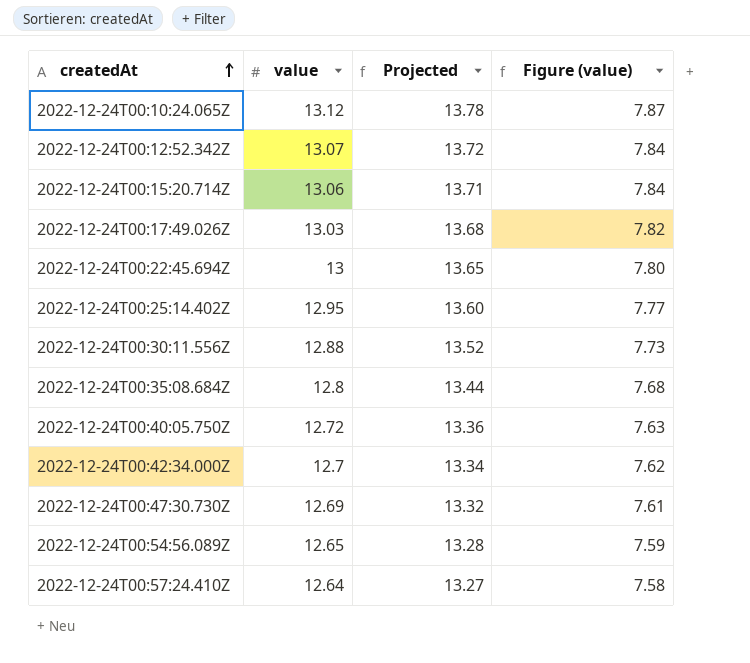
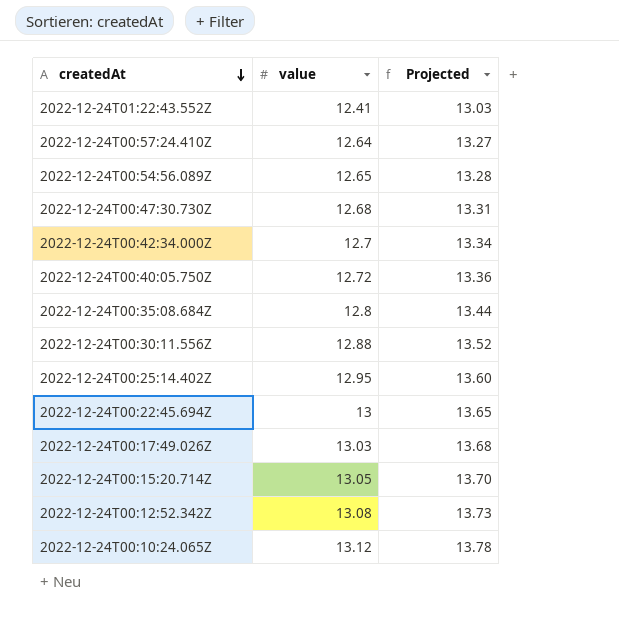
row order: createdAt ascending -> createdAt descending
column Figure (value) | formula: [value] * 0.6 -> none
row 2022-12-24T01:22:43.552Z: none -> 12.41 | 13.03
2022-12-24T00:47:30.730Z | value: 12.69 -> 12.68
2022-12-24T00:47:30.730Z | Projected: 13.32 -> 13.31
2022-12-24T00:15:20.714Z | value: 13.06 -> 13.05
2022-12-24T00:15:20.714Z | Projected: 13.71 -> 13.70
2022-12-24T00:12:52.342Z | value: 13.07 -> 13.08
2022-12-24T00:12:52.342Z | Projected: 13.72 -> 13.73

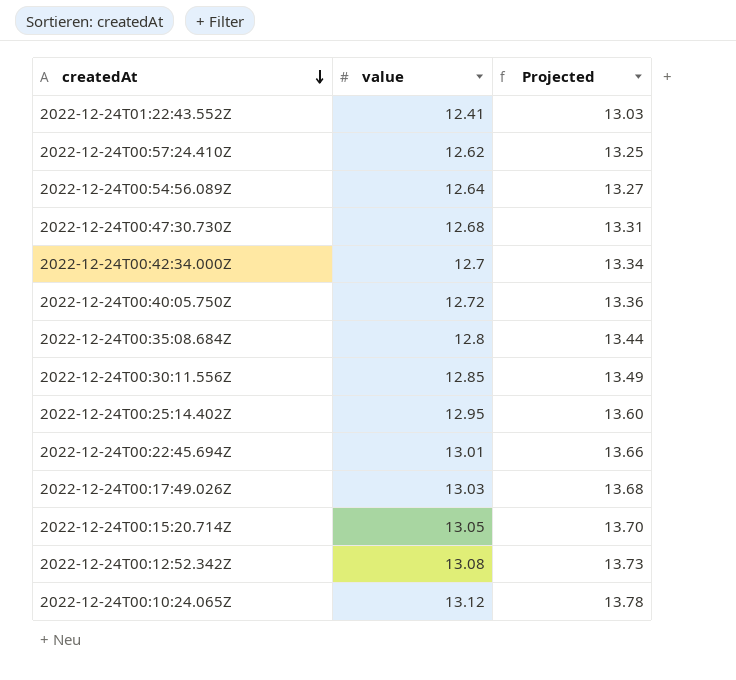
2022-12-24T00:57:24.410Z | value: 12.64 -> 12.62
2022-12-24T00:57:24.410Z | Projected: 13.27 -> 13.25
2022-12-24T00:54:56.089Z | value: 12.65 -> 12.64
2022-12-24T00:54:56.089Z | Projected: 13.28 -> 13.27
2022-12-24T00:30:11.556Z | value: 12.88 -> 12.85
2022-12-24T00:30:11.556Z | Projected: 13.52 -> 13.49
2022-12-24T00:22:45.694Z | value: 13 -> 13.01
2022-12-24T00:22:45.694Z | Projected: 13.65 -> 13.66

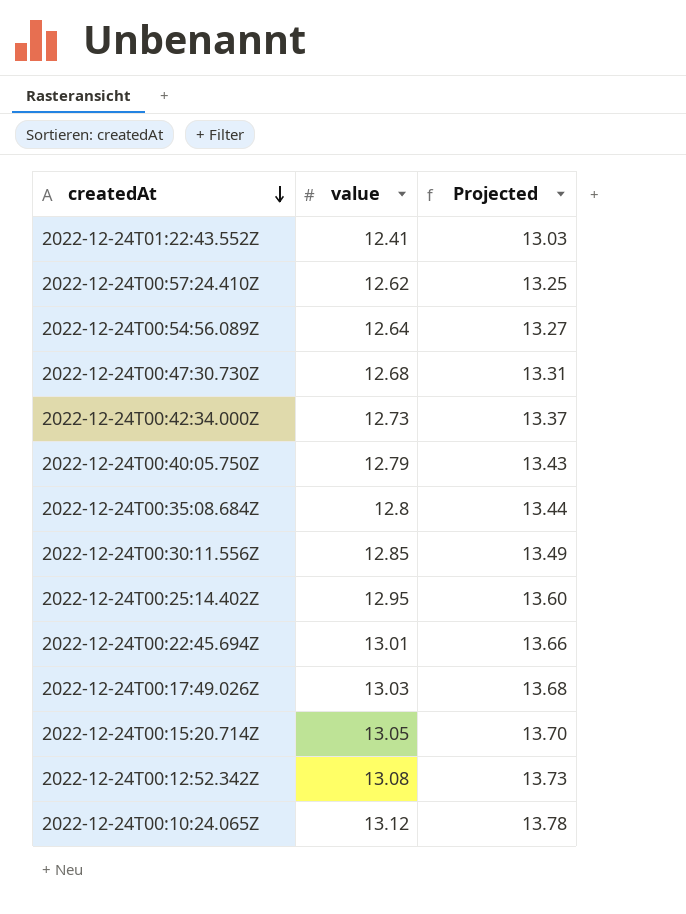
2022-12-24T00:42:34.000Z | value: 12.7 -> 12.73
2022-12-24T00:42:34.000Z | Projected: 13.34 -> 13.37
2022-12-24T00:40:05.750Z | value: 12.72 -> 12.79
2022-12-24T00:40:05.750Z | Projected: 13.36 -> 13.43

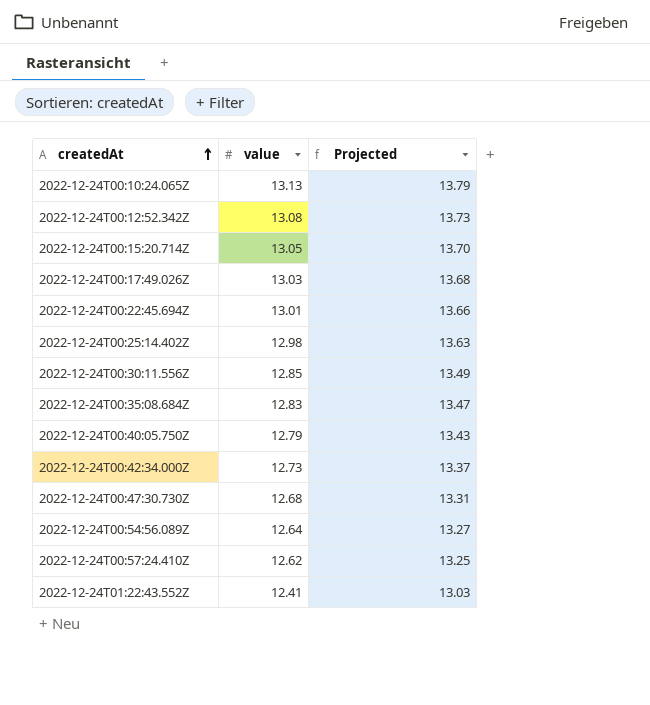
row order: createdAt descending -> createdAt ascending
2022-12-24T00:10:24.065Z | value: 13.12 -> 13.13
2022-12-24T00:10:24.065Z | Projected: 13.78 -> 13.79
2022-12-24T00:25:14.402Z | value: 12.95 -> 12.98
2022-12-24T00:25:14.402Z | Projected: 13.60 -> 13.63
2022-12-24T00:35:08.684Z | value: 12.8 -> 12.83
2022-12-24T00:35:08.684Z | Projected: 13.44 -> 13.47

